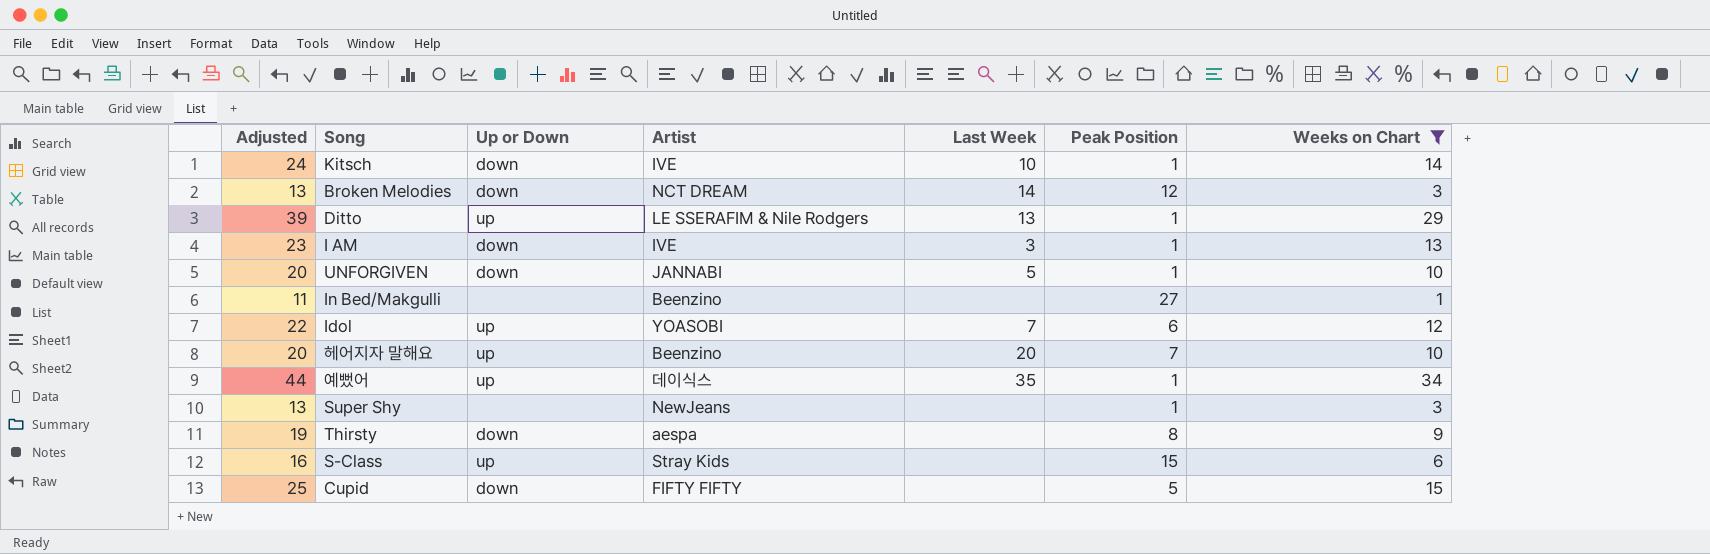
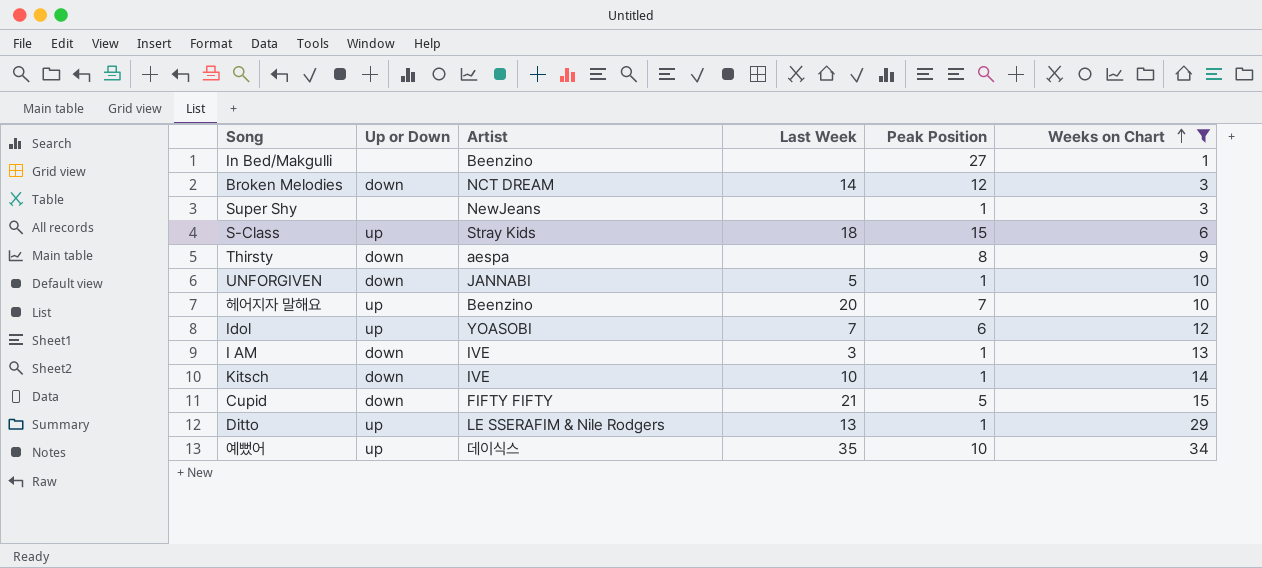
row order: none -> Weeks on Chart ascending
column Adjusted | formula: [Weeks on Chart] + 10 -> none
S-Class | Last Week: none -> 18
Cupid | Last Week: none -> 21
예뻤어 | Peak Position: 1 -> 10

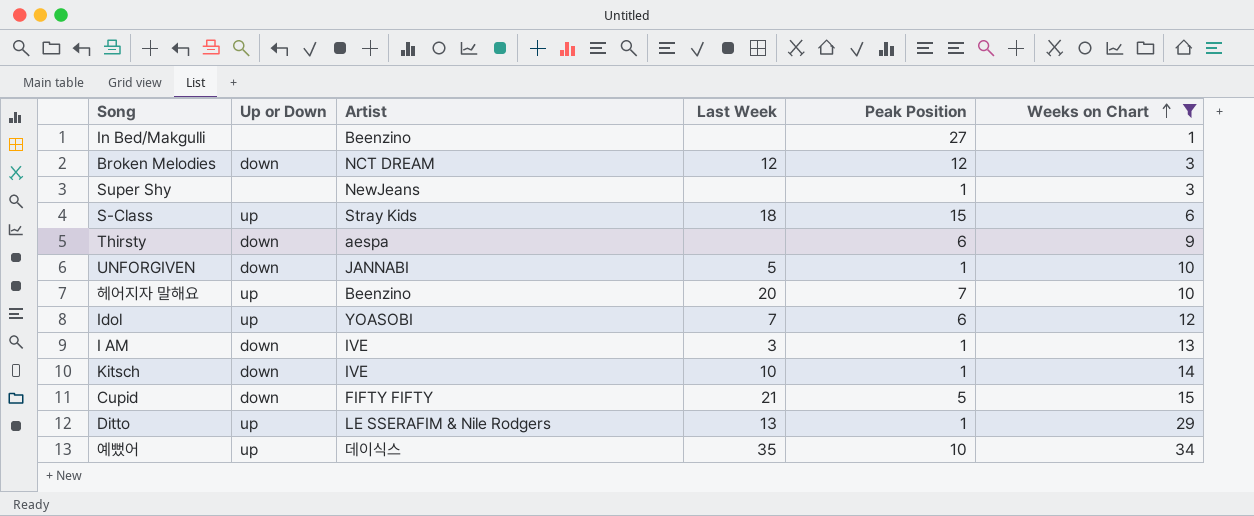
Broken Melodies | Last Week: 14 -> 12
Thirsty | Peak Position: 8 -> 6

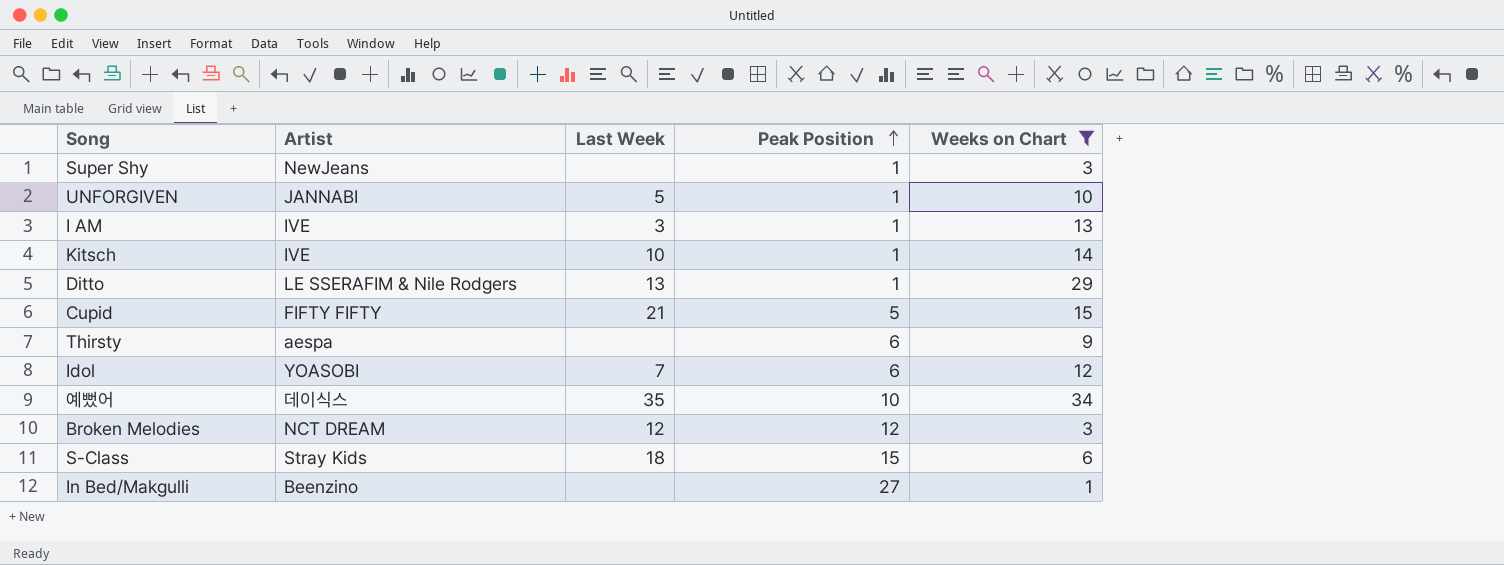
row order: Weeks on Chart ascending -> Peak Position ascending
column Up or Down | position: 2 -> none
row 헤어지자 말해요: up | Beenzino | 20 | 7 | 10 -> none

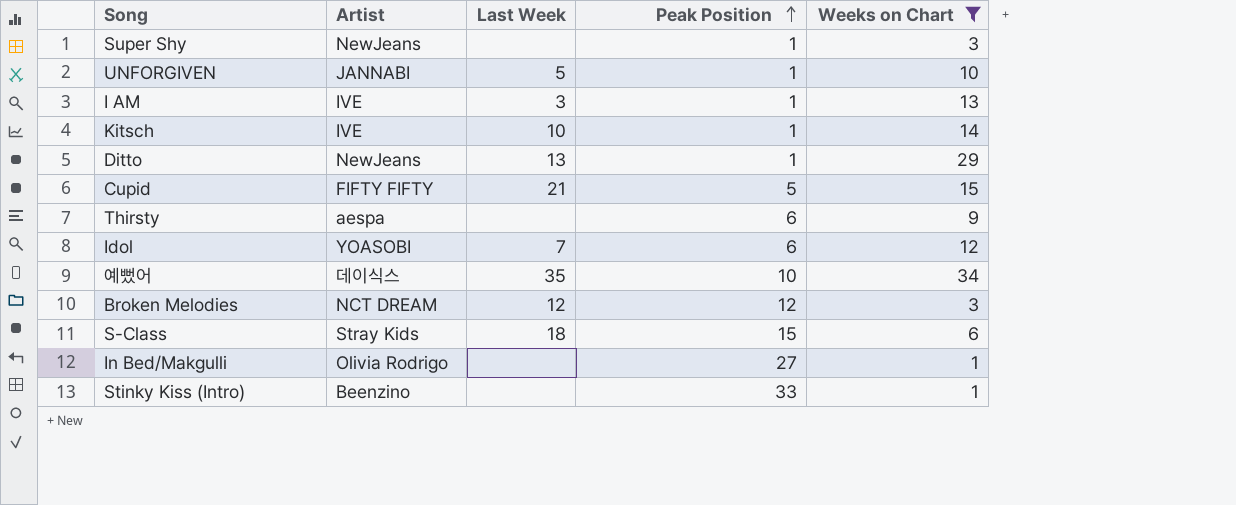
Ditto | Artist: LE SSERAFIM & Nile Rodgers -> NewJeans
In Bed/Makgulli | Artist: Beenzino -> Olivia Rodrigo
row Stinky Kiss (Intro): none -> Beenzino | none | 33 | 1

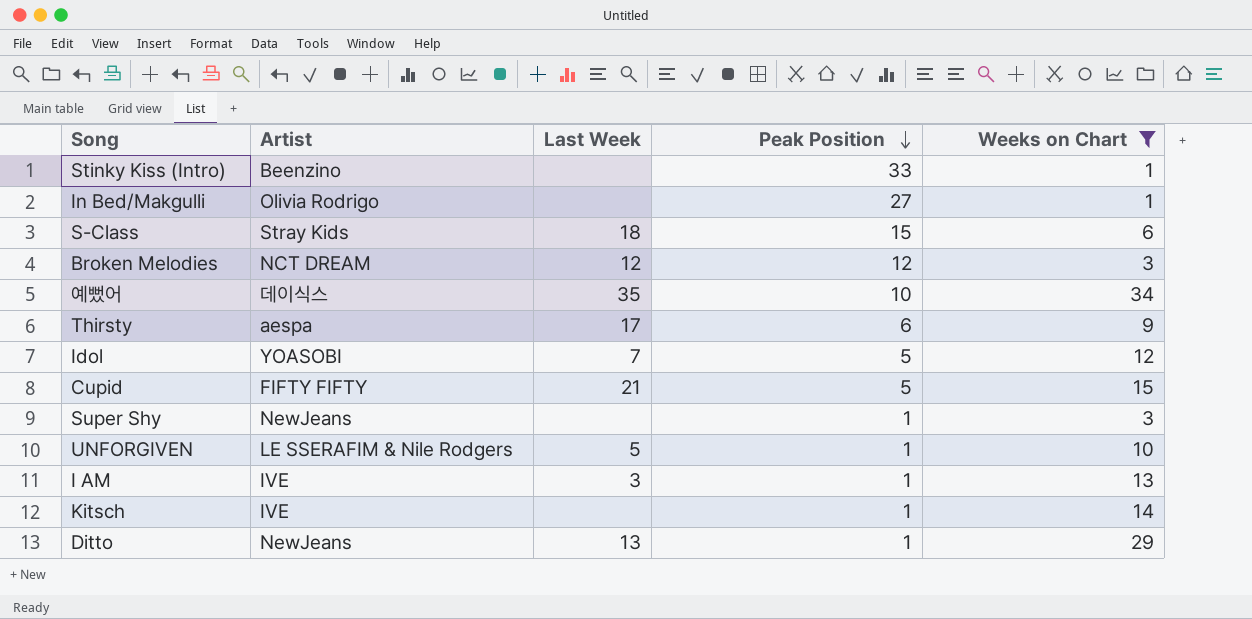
row order: Peak Position ascending -> Peak Position descending
Thirsty | Last Week: none -> 17
Idol | Peak Position: 6 -> 5
UNFORGIVEN | Artist: JANNABI -> LE SSERAFIM & Nile Rodgers
Kitsch | Last Week: 10 -> none

